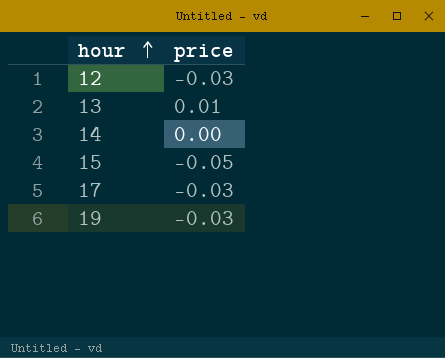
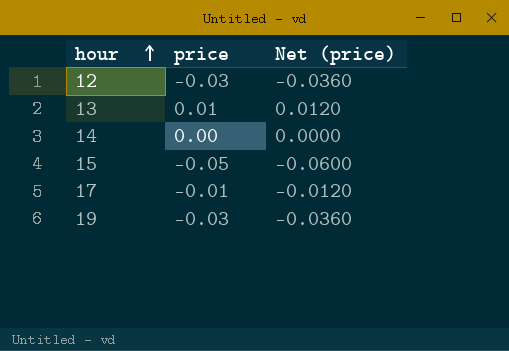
column Net (price) | formula: none -> [price] * 1.2
17 | price: -0.03 -> -0.01

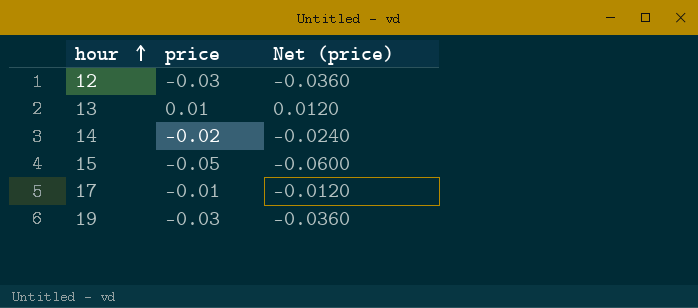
14 | price: 0.00 -> -0.02
14 | Net (price): 0.0000 -> -0.0240

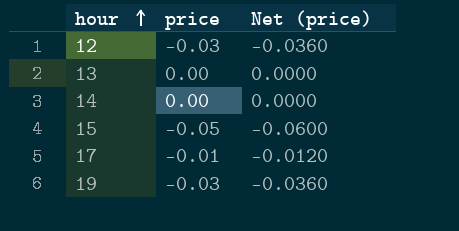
13 | price: 0.01 -> 0.00
13 | Net (price): 0.0120 -> 0.0000
14 | price: -0.02 -> 0.00
14 | Net (price): -0.0240 -> 0.0000

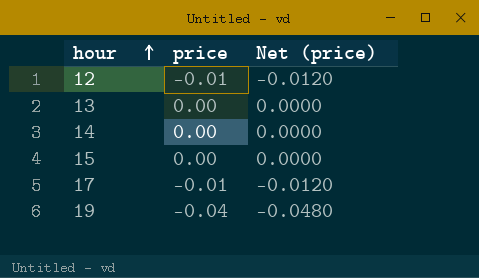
12 | price: -0.03 -> -0.01
12 | Net (price): -0.0360 -> -0.0120
15 | price: -0.05 -> 0.00
15 | Net (price): -0.0600 -> 0.0000
19 | price: -0.03 -> -0.04
19 | Net (price): -0.0360 -> -0.0480

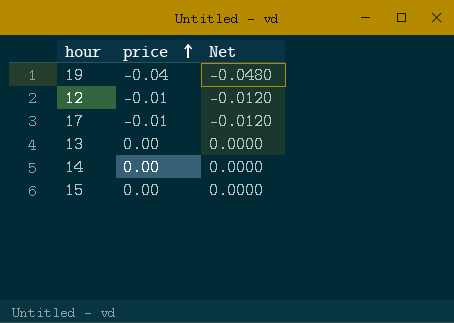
row order: hour ascending -> price ascending
column name: Net (price) -> Net

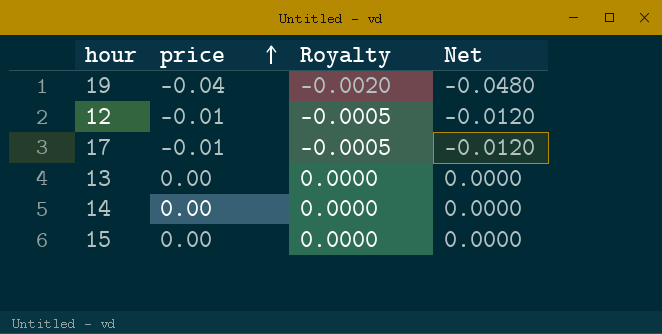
column Royalty | formula: none -> [price] * 0.05

